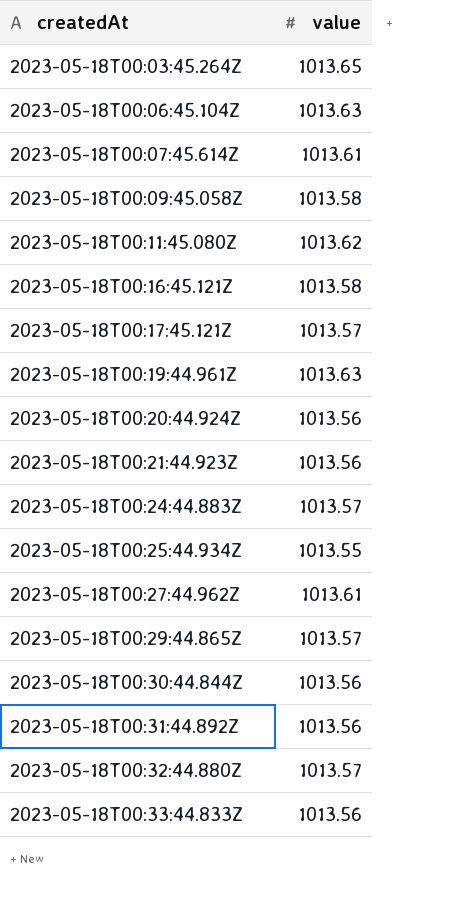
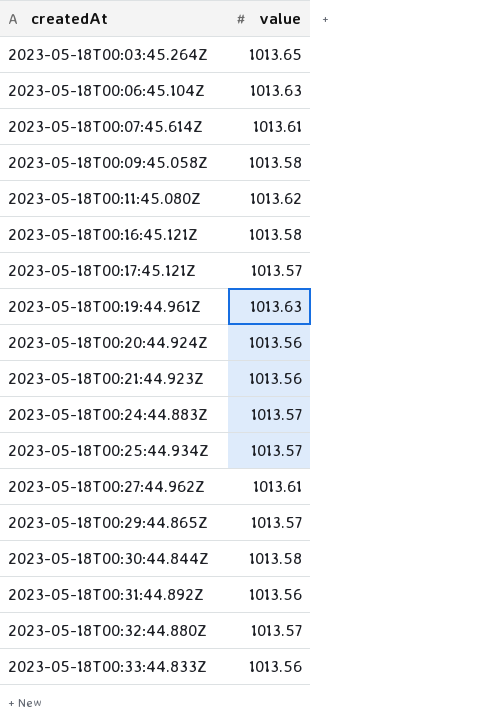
2023-05-18T00:25:44.934Z | value: 1013.55 -> 1013.57
2023-05-18T00:30:44.844Z | value: 1013.56 -> 1013.58

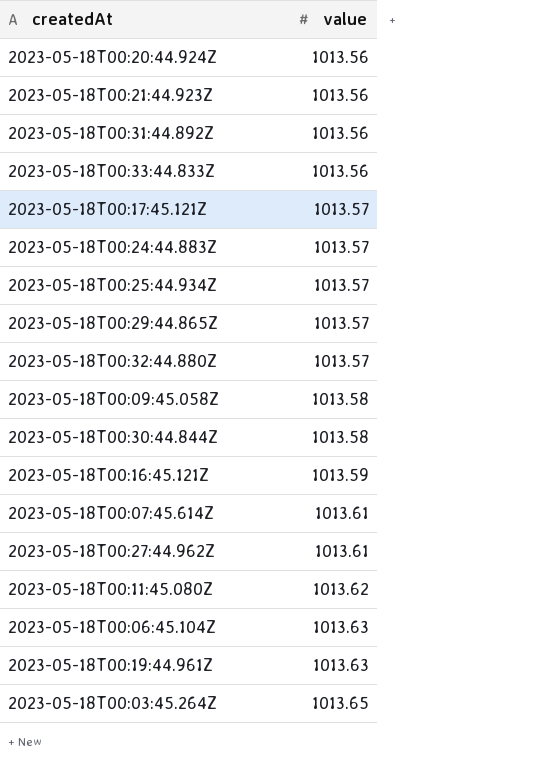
row order: createdAt ascending -> value ascending
2023-05-18T00:16:45.121Z | value: 1013.58 -> 1013.59

